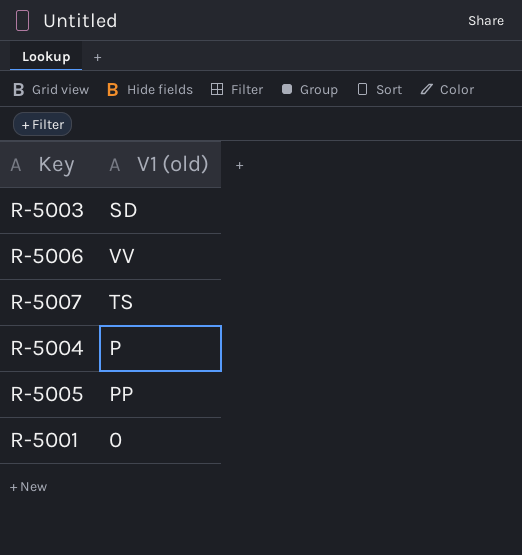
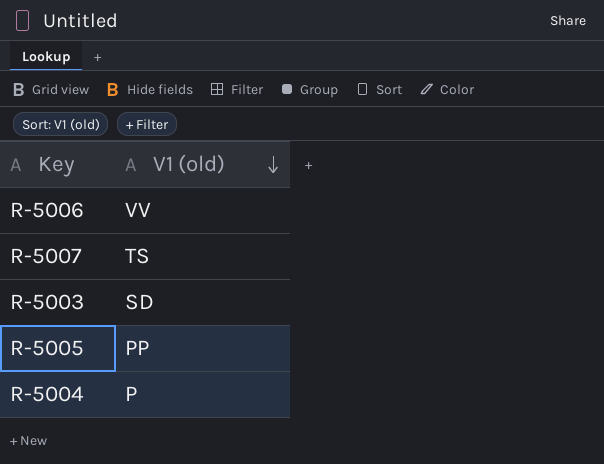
row order: none -> V1 (old) descending
row R-5001: 0 -> none

